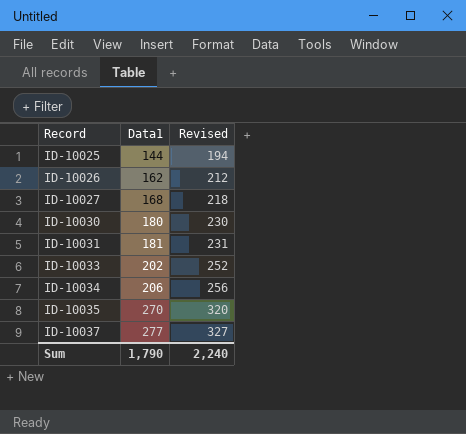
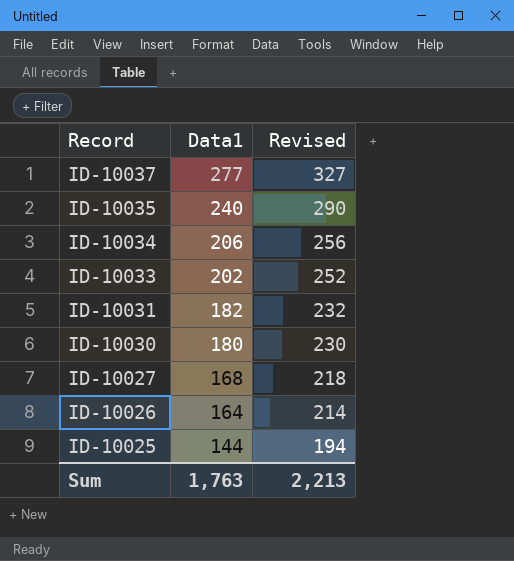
row order: Record ascending -> Record descending
ID-10035 | Data1: 270 -> 240
ID-10035 | Revised: 320 -> 290
ID-10031 | Data1: 181 -> 182
ID-10031 | Revised: 231 -> 232
ID-10026 | Data1: 162 -> 164
ID-10026 | Revised: 212 -> 214
Sum | Data1: 1,790 -> 1,763
Sum | Revised: 2,240 -> 2,213

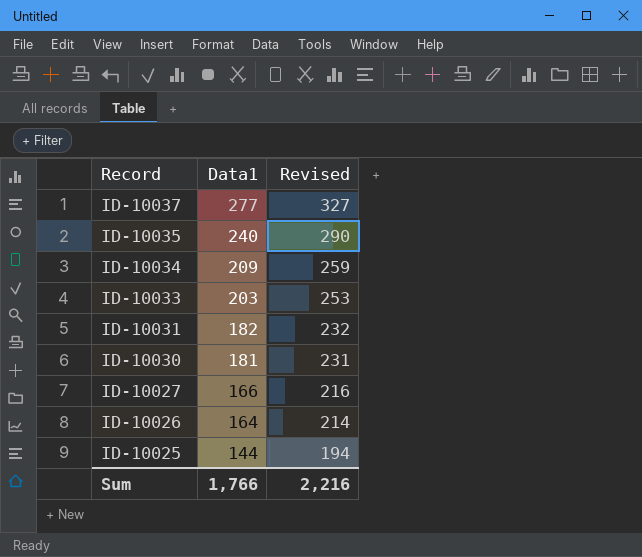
ID-10034 | Data1: 206 -> 209
ID-10034 | Revised: 256 -> 259
ID-10033 | Data1: 202 -> 203
ID-10033 | Revised: 252 -> 253
ID-10030 | Data1: 180 -> 181
ID-10030 | Revised: 230 -> 231
ID-10027 | Data1: 168 -> 166
ID-10027 | Revised: 218 -> 216
Sum | Data1: 1,763 -> 1,766
Sum | Revised: 2,213 -> 2,216

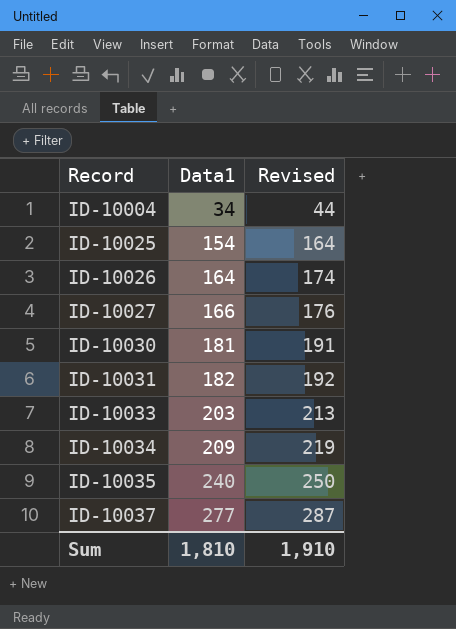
row order: Record descending -> Record ascending
column Revised | formula: [Data1] + 50 -> [Data1] + 10
row ID-10004: none -> 34 | 44
ID-10025 | Data1: 144 -> 154
Sum | Data1: 1,766 -> 1,810
Sum | Revised: 2,216 -> 1,910

